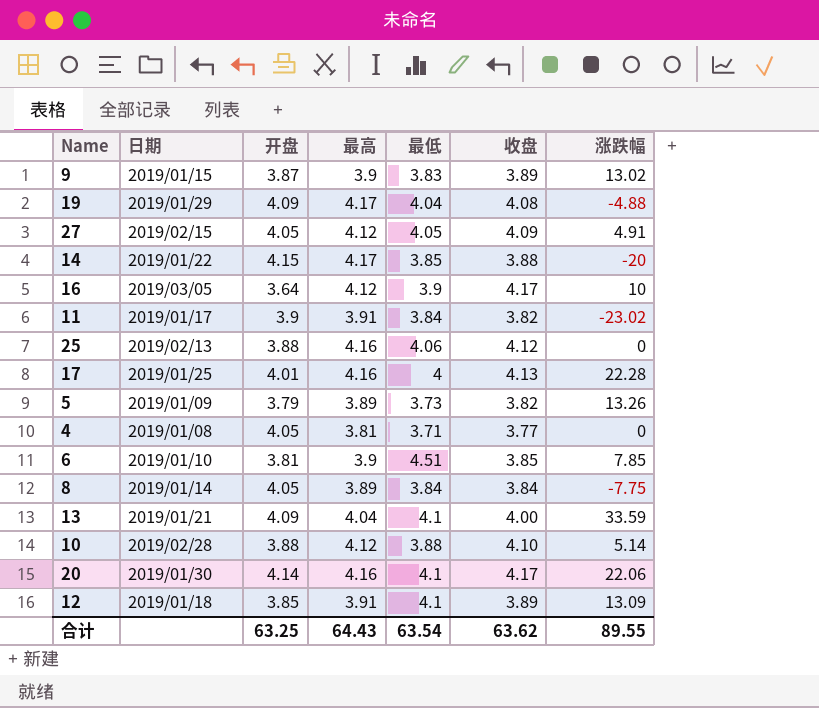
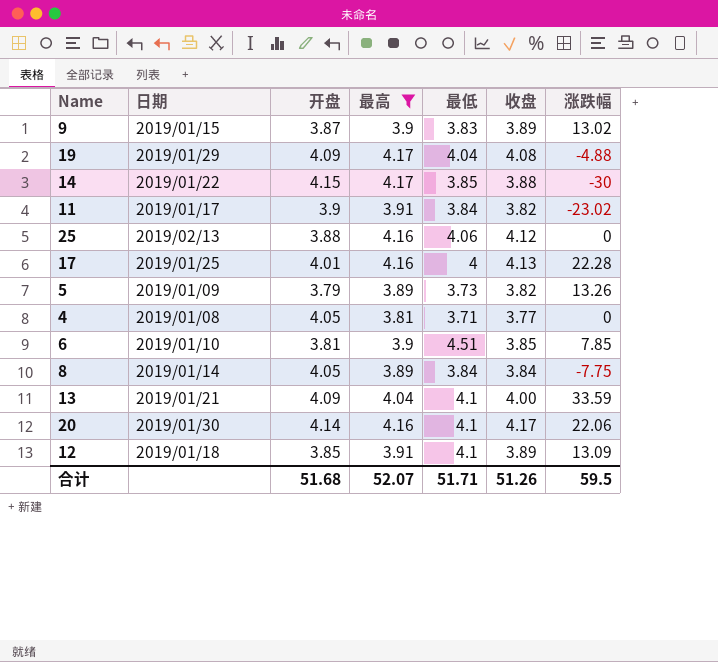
filter: none -> 最高 != 4.12
14 | 涨跌幅: -20 -> -30
合计 | 开盘: 63.25 -> 51.68
合计 | 最高: 64.43 -> 52.07
合计 | 最低: 63.54 -> 51.71
合计 | 收盘: 63.62 -> 51.26
合计 | 涨跌幅: 89.55 -> 59.5

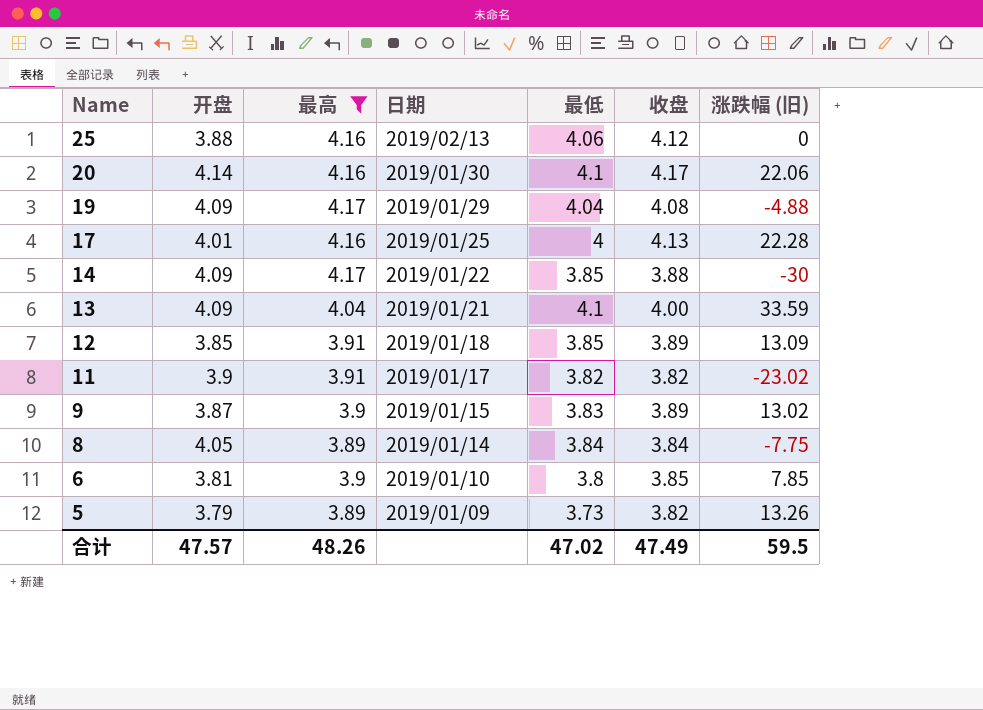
row order: none -> Name descending
column 日期 | position: 2 -> 4
column name: 涨跌幅 -> 涨跌幅 (旧)
row 4: 2019/01/08 | 4.05 | 3.81 | 3.71 | 3.77 | 0 -> none
14 | 开盘: 4.15 -> 4.09
12 | 最低: 4.1 -> 3.85
11 | 最低: 3.84 -> 3.82
6 | 最低: 4.51 -> 3.8
合计 | 开盘: 51.68 -> 47.57
合计 | 最高: 52.07 -> 48.26
合计 | 最低: 51.71 -> 47.02
合计 | 收盘: 51.26 -> 47.49

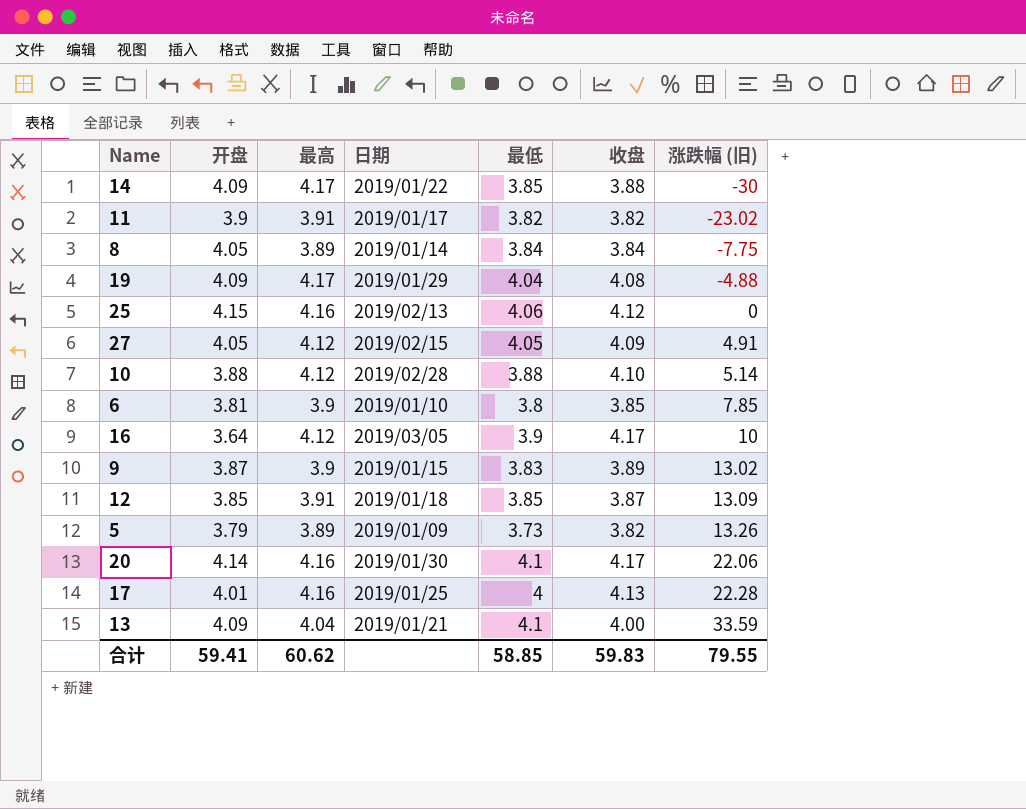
filter: 最高 != 4.12 -> none
row order: Name descending -> 涨跌幅 (旧) ascending
25 | 开盘: 3.88 -> 4.15
12 | 收盘: 3.89 -> 3.87
合计 | 开盘: 47.57 -> 59.41
合计 | 最高: 48.26 -> 60.62
合计 | 最低: 47.02 -> 58.85
合计 | 收盘: 47.49 -> 59.83
合计 | 涨跌幅 (旧): 59.5 -> 79.55

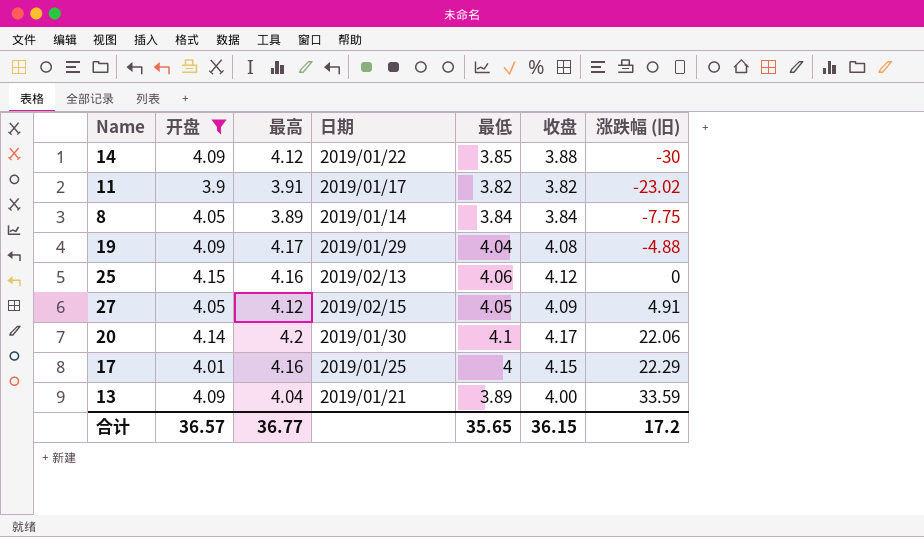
filter: none -> 开盘 >= 3.9
14 | 最高: 4.17 -> 4.12
20 | 最高: 4.16 -> 4.2
17 | 收盘: 4.13 -> 4.15
17 | 涨跌幅 (旧): 22.28 -> 22.29
13 | 最低: 4.1 -> 3.89
合计 | 开盘: 59.41 -> 36.57
合计 | 最高: 60.62 -> 36.77
合计 | 最低: 58.85 -> 35.65
合计 | 收盘: 59.83 -> 36.15
合计 | 涨跌幅 (旧): 79.55 -> 17.2

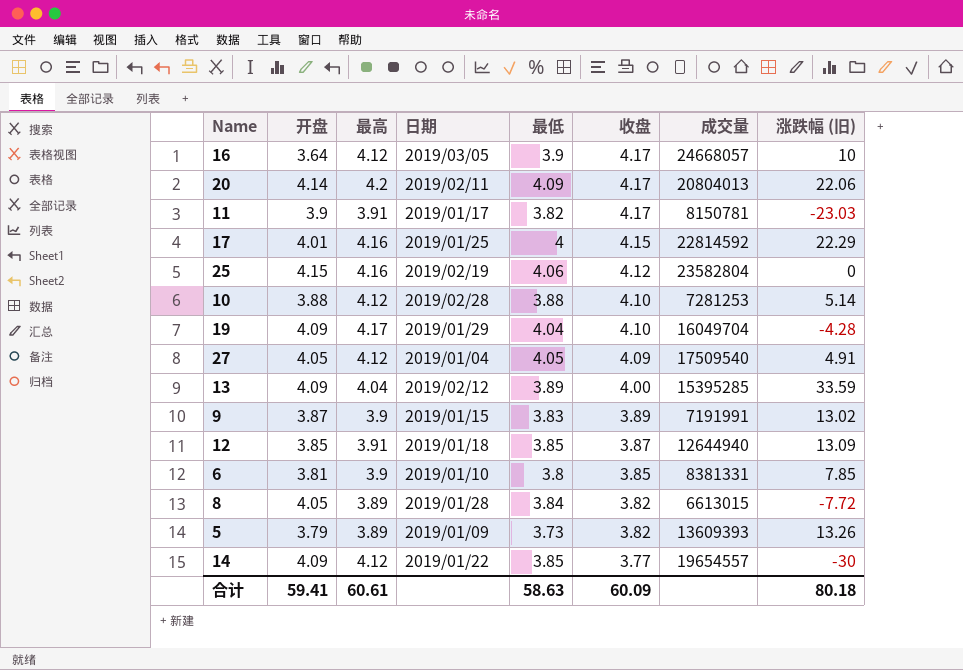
filter: 开盘 >= 3.9 -> none
row order: 涨跌幅 (旧) ascending -> 收盘 descending
column 成交量 | position: none -> 7
20 | 日期: 2019/01/30 -> 2019/02/11
20 | 最低: 4.1 -> 4.09
11 | 收盘: 3.82 -> 4.17
11 | 涨跌幅 (旧): -23.02 -> -23.03
25 | 日期: 2019/02/13 -> 2019/02/19
19 | 收盘: 4.08 -> 4.10
19 | 涨跌幅 (旧): -4.88 -> -4.28
27 | 日期: 2019/02/15 -> 2019/01/04
13 | 日期: 2019/01/21 -> 2019/02/12
8 | 日期: 2019/01/14 -> 2019/01/28
8 | 收盘: 3.84 -> 3.82
8 | 涨跌幅 (旧): -7.75 -> -7.72
14 | 收盘: 3.88 -> 3.77
合计 | 开盘: 36.57 -> 59.41
合计 | 最高: 36.77 -> 60.61
合计 | 最低: 35.65 -> 58.63
合计 | 收盘: 36.15 -> 60.09
合计 | 涨跌幅 (旧): 17.2 -> 80.18

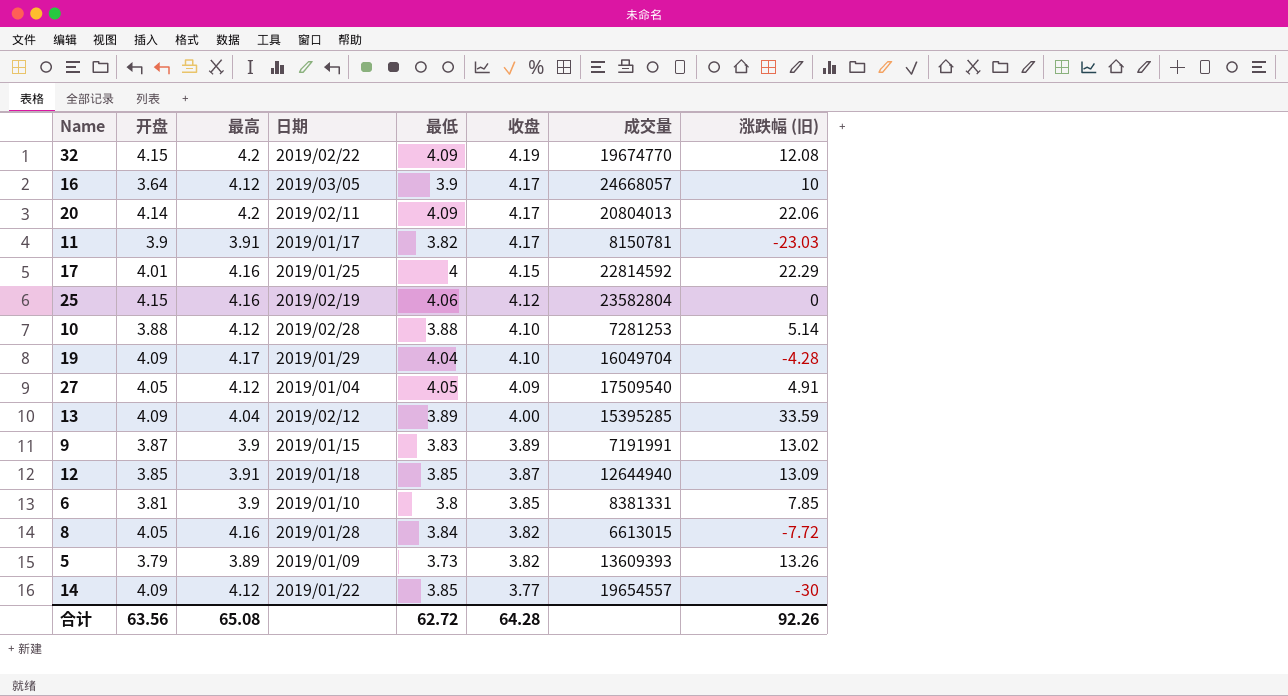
row 32: none -> 4.15 | 4.2 | 2019/02/22 | 4.09 | 4.19 | 19674770 | 12.08
8 | 最高: 3.89 -> 4.16
合计 | 开盘: 59.41 -> 63.56
合计 | 最高: 60.61 -> 65.08
合计 | 最低: 58.63 -> 62.72
合计 | 收盘: 60.09 -> 64.28
合计 | 涨跌幅 (旧): 80.18 -> 92.26

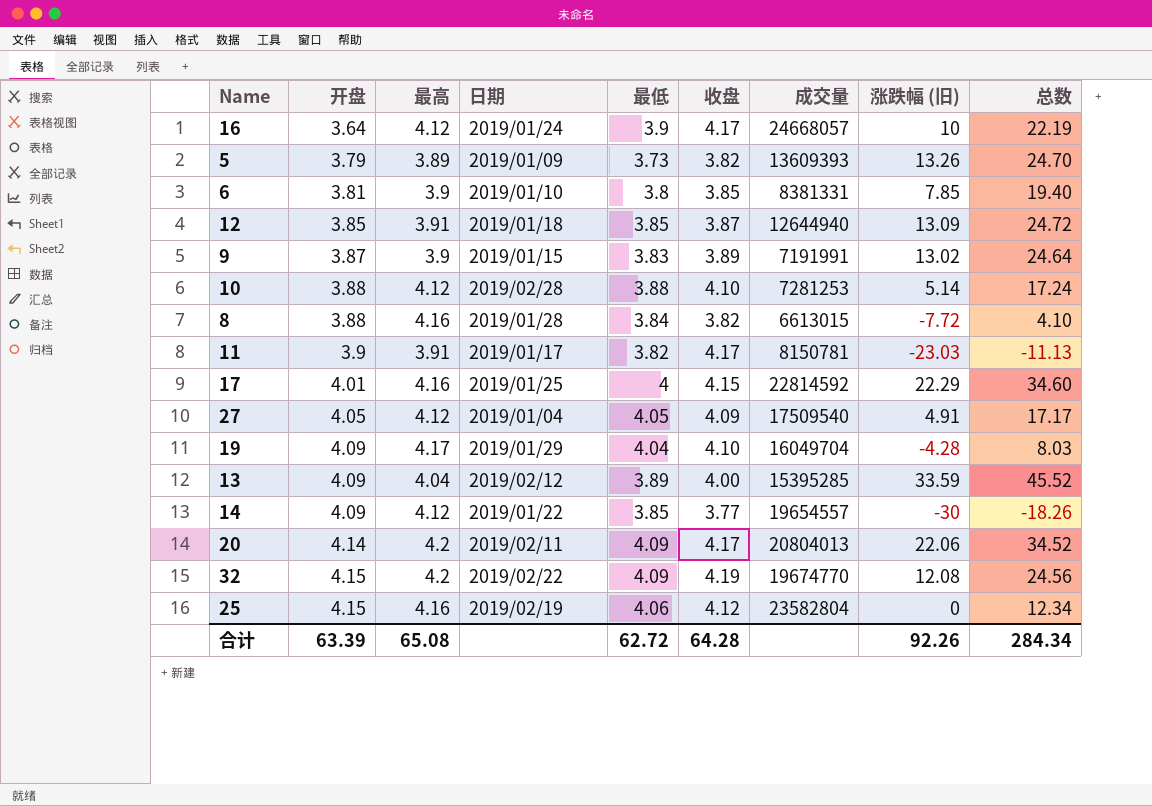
row order: 收盘 descending -> 开盘 ascending
column 总数 | formula: none -> [最高] + [最低] + [收盘] + [涨跌幅 (旧)]
16 | 日期: 2019/03/05 -> 2019/01/24
8 | 开盘: 4.05 -> 3.88
合计 | 开盘: 63.56 -> 63.39

